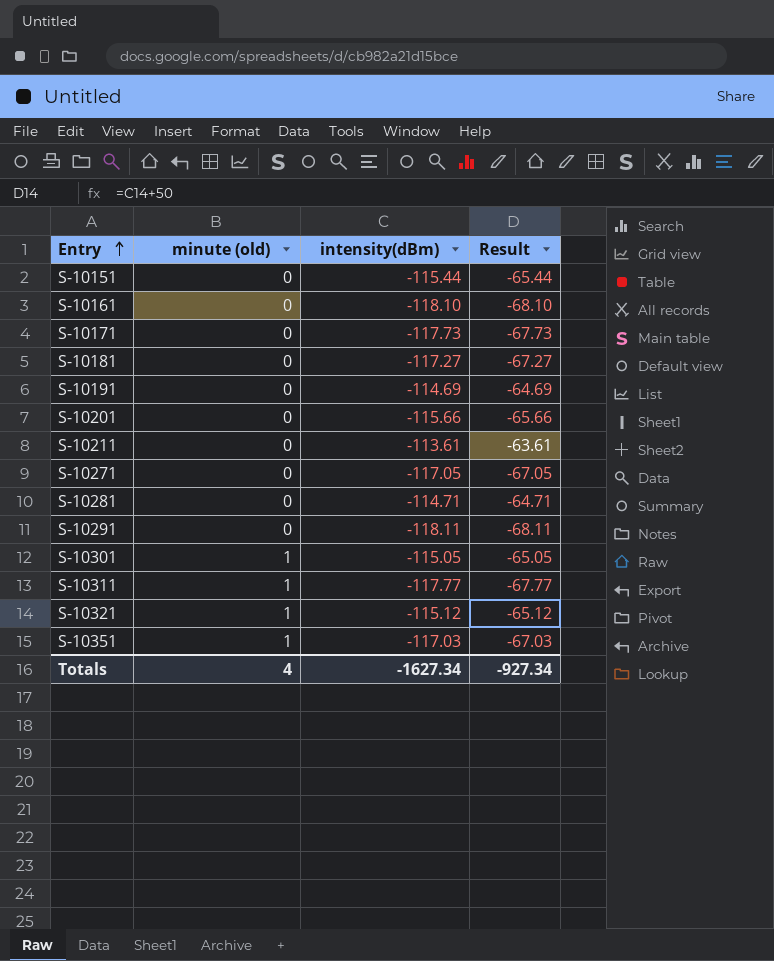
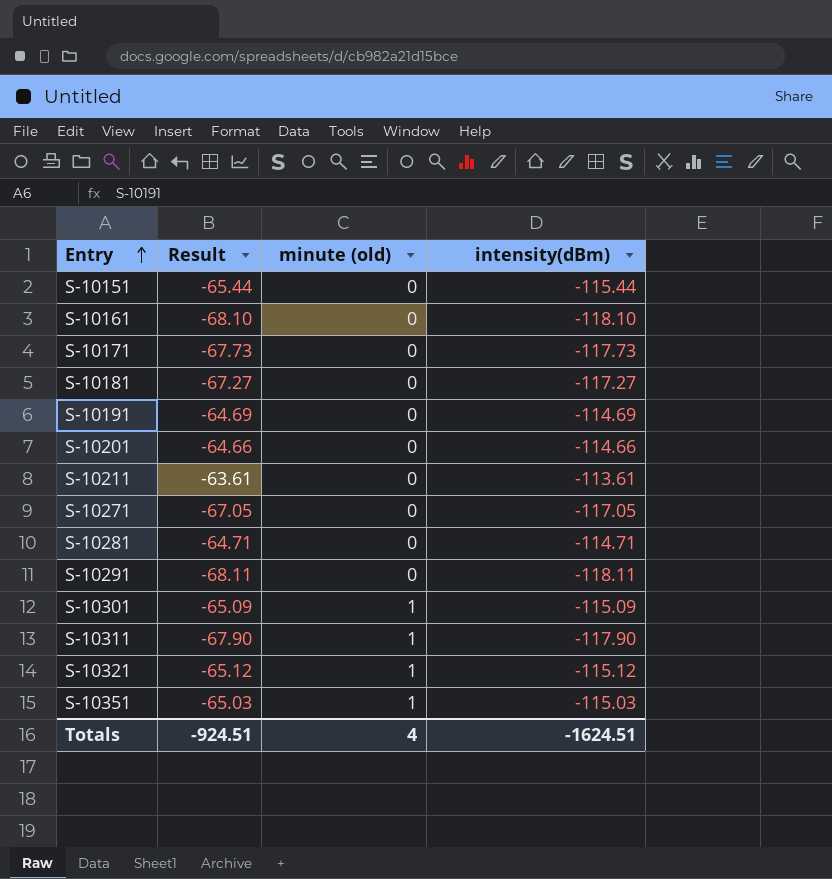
column Result | position: 4 -> 2
S-10201 | Result: -65.66 -> -64.66
S-10201 | intensity(dBm): -115.66 -> -114.66
S-10301 | Result: -65.05 -> -65.09
S-10301 | intensity(dBm): -115.05 -> -115.09
S-10311 | Result: -67.77 -> -67.90
S-10311 | intensity(dBm): -117.77 -> -117.90
S-10351 | Result: -67.03 -> -65.03
S-10351 | intensity(dBm): -117.03 -> -115.03
Totals | Result: -927.34 -> -924.51
Totals | intensity(dBm): -1627.34 -> -1624.51

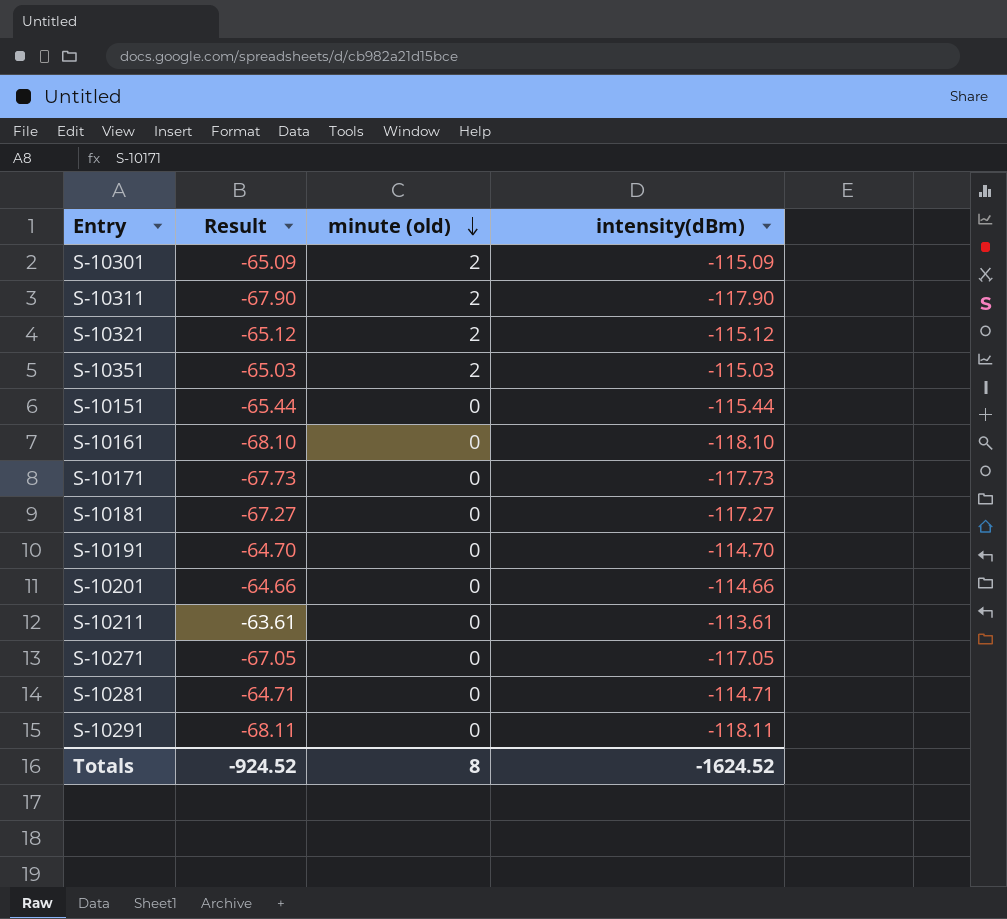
row order: Entry ascending -> minute (old) descending
S-10301 | minute (old): 1 -> 2
S-10311 | minute (old): 1 -> 2
S-10321 | minute (old): 1 -> 2
S-10351 | minute (old): 1 -> 2
S-10191 | Result: -64.69 -> -64.70
S-10191 | intensity(dBm): -114.69 -> -114.70
Totals | Result: -924.51 -> -924.52
Totals | minute (old): 4 -> 8
Totals | intensity(dBm): -1624.51 -> -1624.52

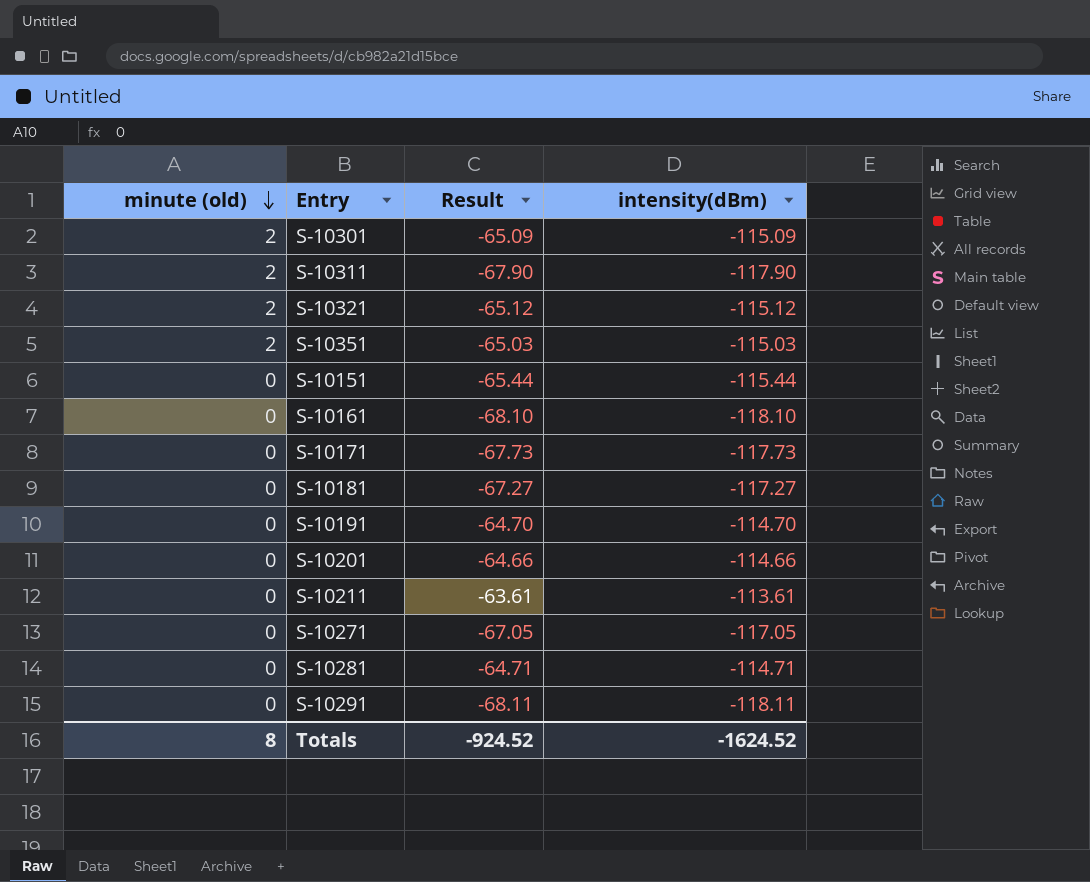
column minute (old) | position: 3 -> 1

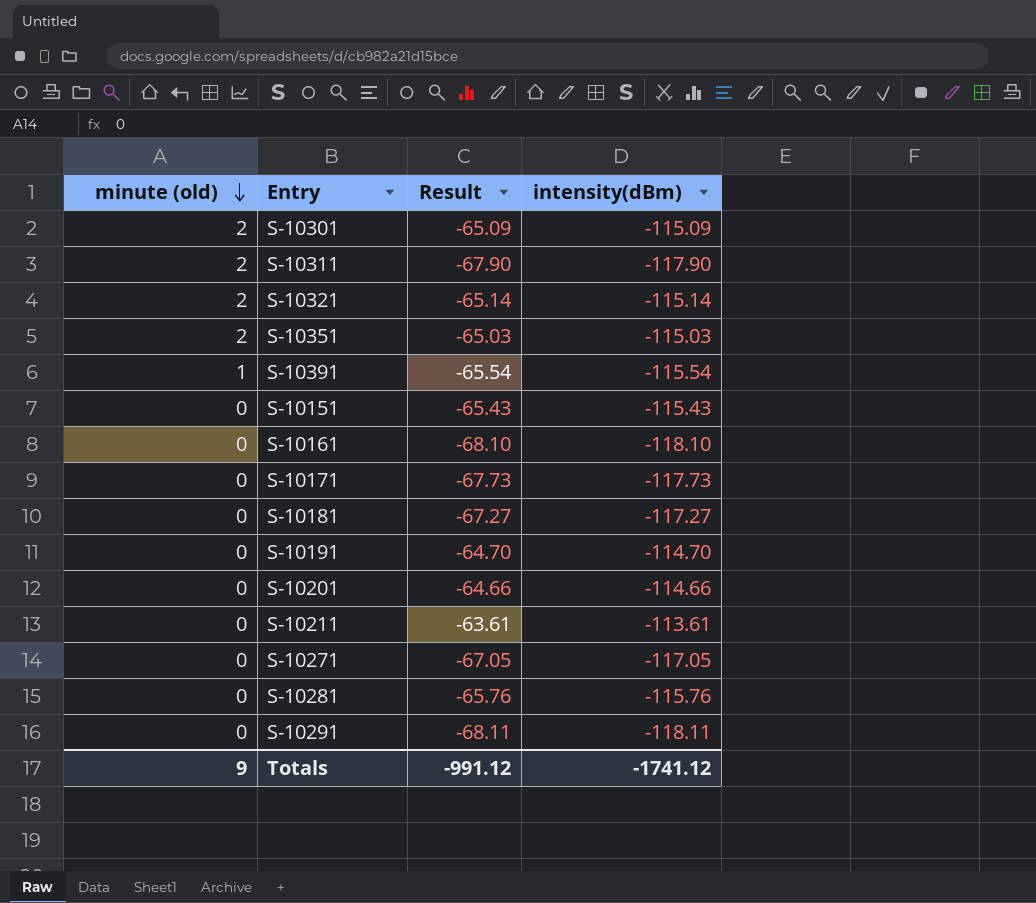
S-10321 | Result: -65.12 -> -65.14
S-10321 | intensity(dBm): -115.12 -> -115.14
row S-10391: none -> 1 | -65.54 | -115.54
S-10151 | Result: -65.44 -> -65.43
S-10151 | intensity(dBm): -115.44 -> -115.43
S-10281 | Result: -64.71 -> -65.76
S-10281 | intensity(dBm): -114.71 -> -115.76
Totals | minute (old): 8 -> 9
Totals | Result: -924.52 -> -991.12
Totals | intensity(dBm): -1624.52 -> -1741.12

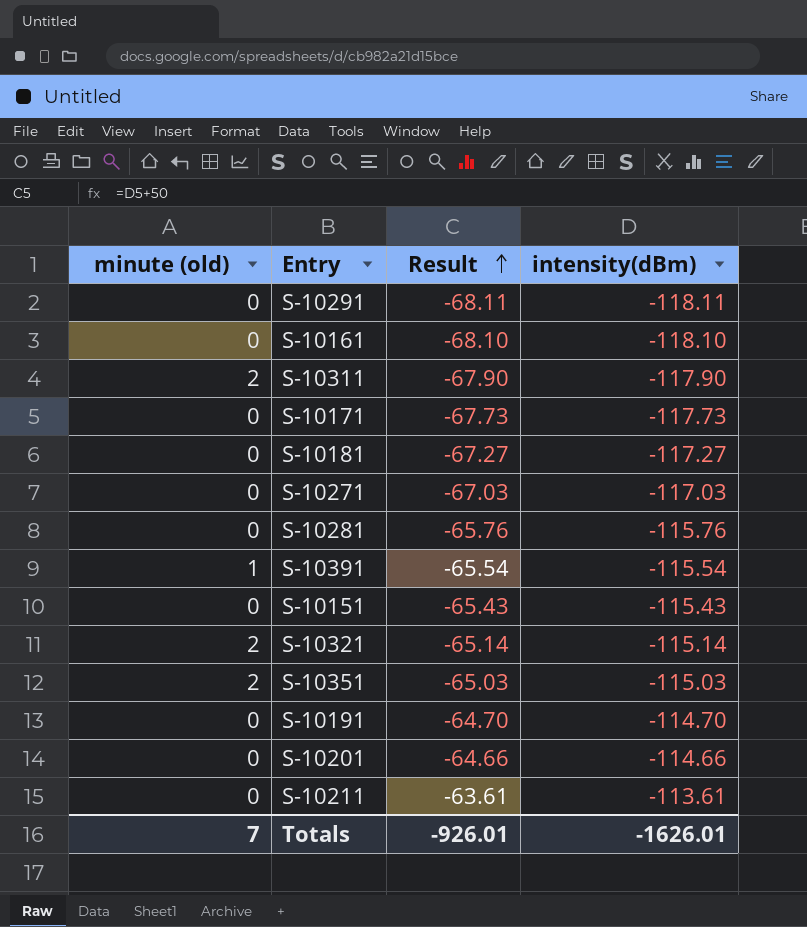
row order: minute (old) descending -> Result ascending
row S-10301: 2 | -65.09 | -115.09 -> none
S-10271 | Result: -67.05 -> -67.03
S-10271 | intensity(dBm): -117.05 -> -117.03
Totals | minute (old): 9 -> 7
Totals | Result: -991.12 -> -926.01
Totals | intensity(dBm): -1741.12 -> -1626.01

